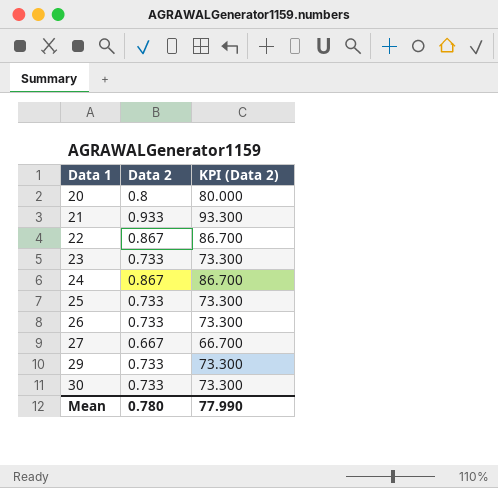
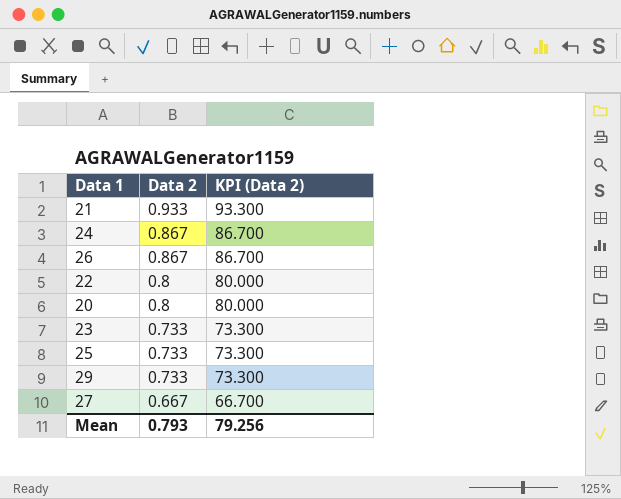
row order: Data 1 ascending -> Data 2 descending
row 30: 0.733 | 73.300 -> none
26 | Data 2: 0.733 -> 0.867
26 | KPI (Data 2): 73.300 -> 86.700
22 | Data 2: 0.867 -> 0.8
22 | KPI (Data 2): 86.700 -> 80.000
Mean | Data 2: 0.780 -> 0.793
Mean | KPI (Data 2): 77.990 -> 79.256

